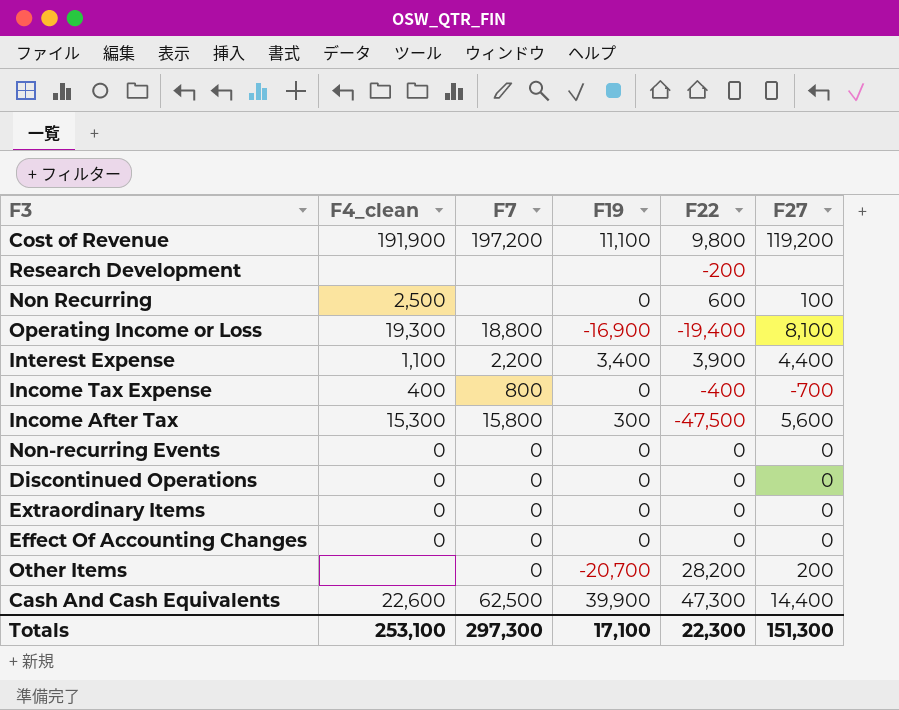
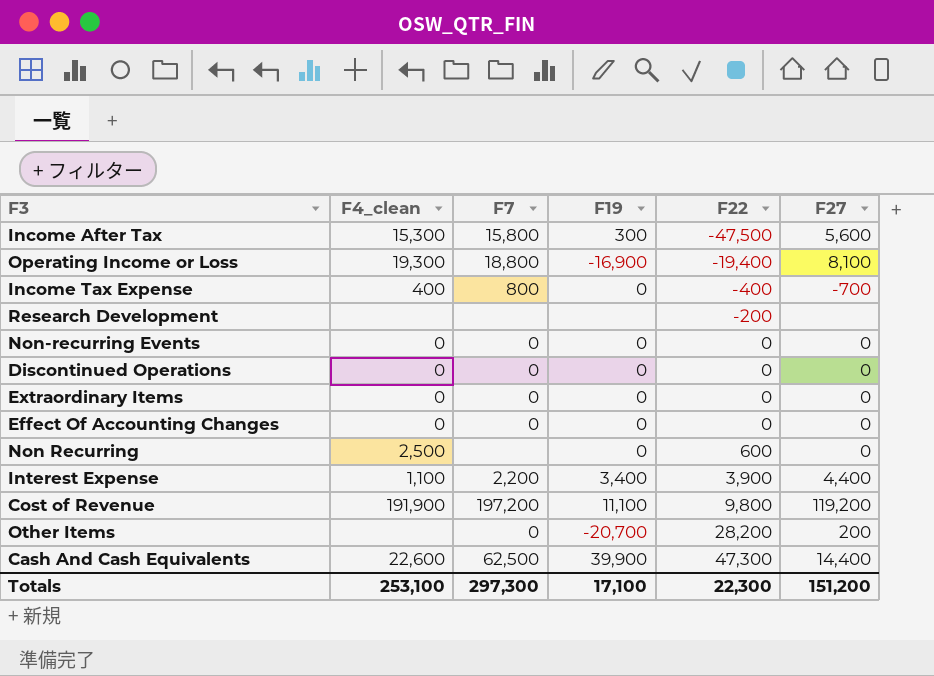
row order: none -> F22 ascending
Non Recurring | F27: 100 -> 0
Totals | F27: 151,300 -> 151,200

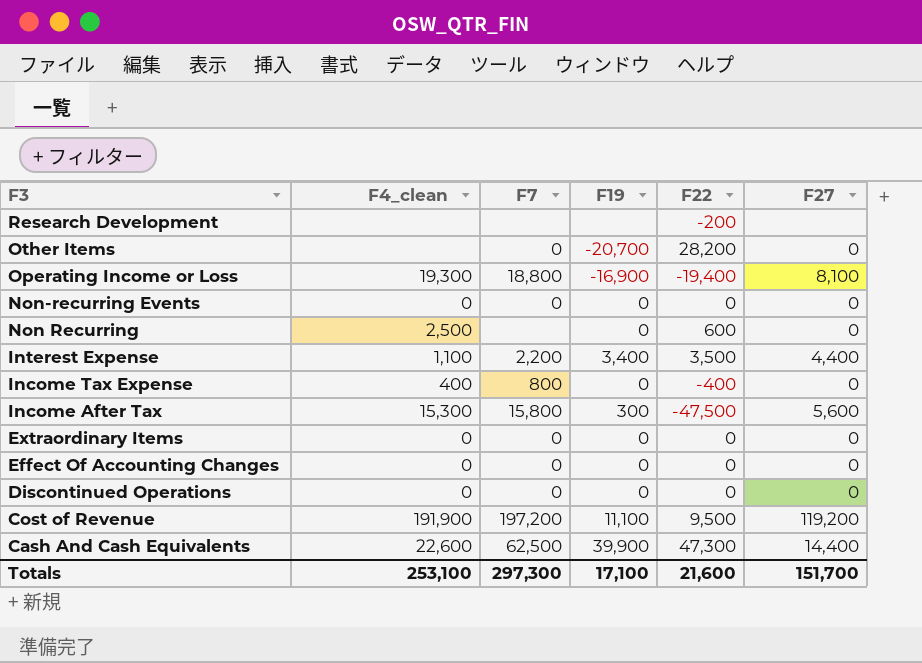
row order: F22 ascending -> F3 descending
Other Items | F27: 200 -> 0
Interest Expense | F22: 3,900 -> 3,500
Income Tax Expense | F27: -700 -> 0
Cost of Revenue | F22: 9,800 -> 9,500
Totals | F22: 22,300 -> 21,600
Totals | F27: 151,200 -> 151,700

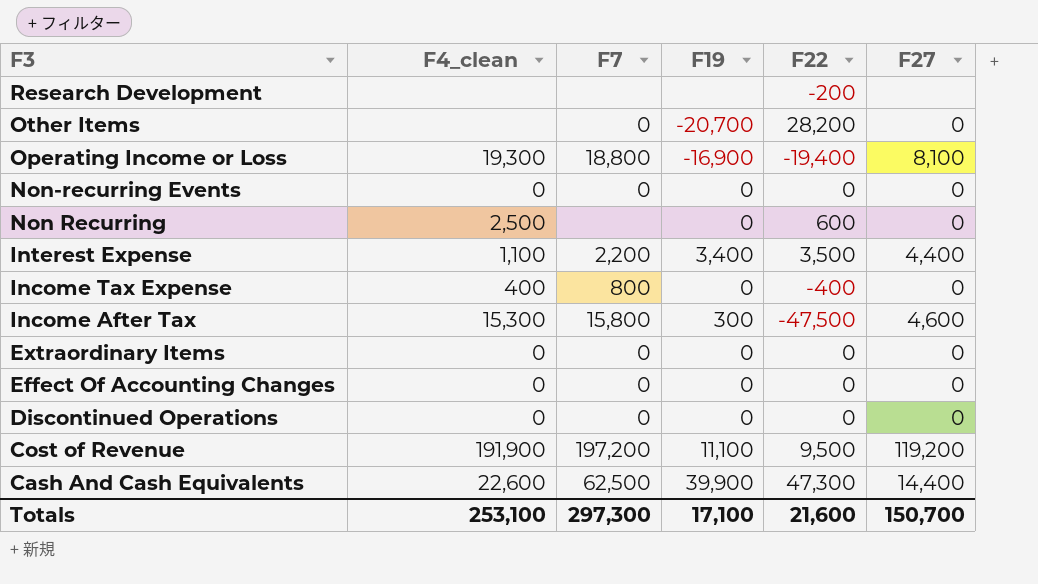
Income After Tax | F27: 5,600 -> 4,600
Totals | F27: 151,700 -> 150,700

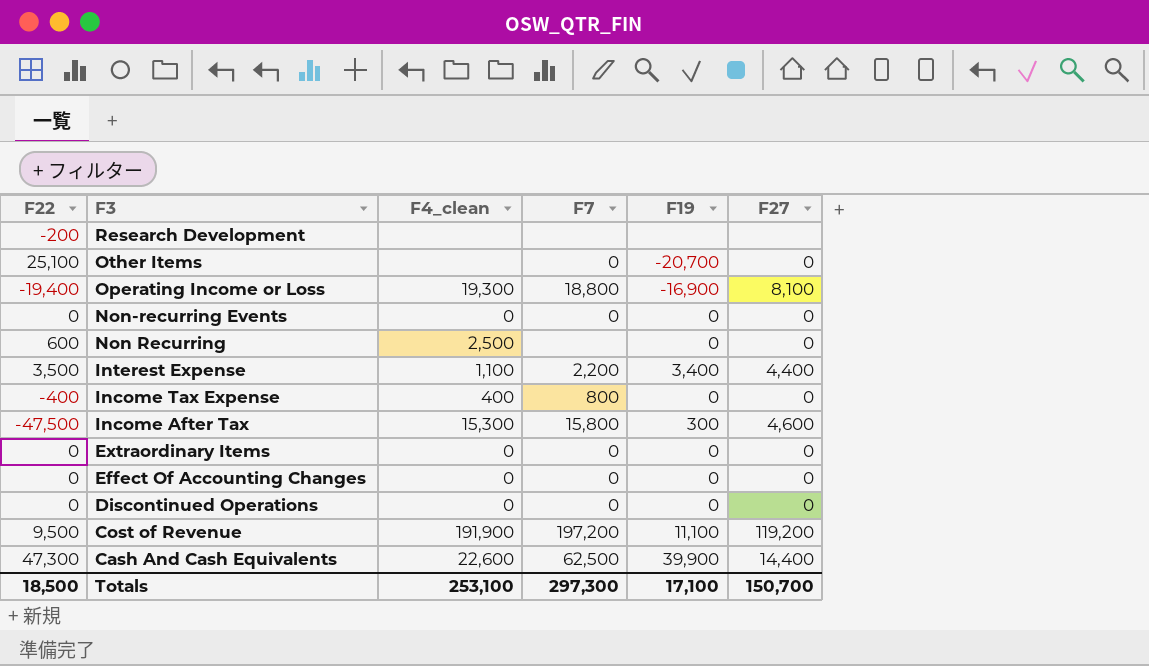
column F22 | position: 5 -> 1
Other Items | F22: 28,200 -> 25,100
Totals | F22: 21,600 -> 18,500

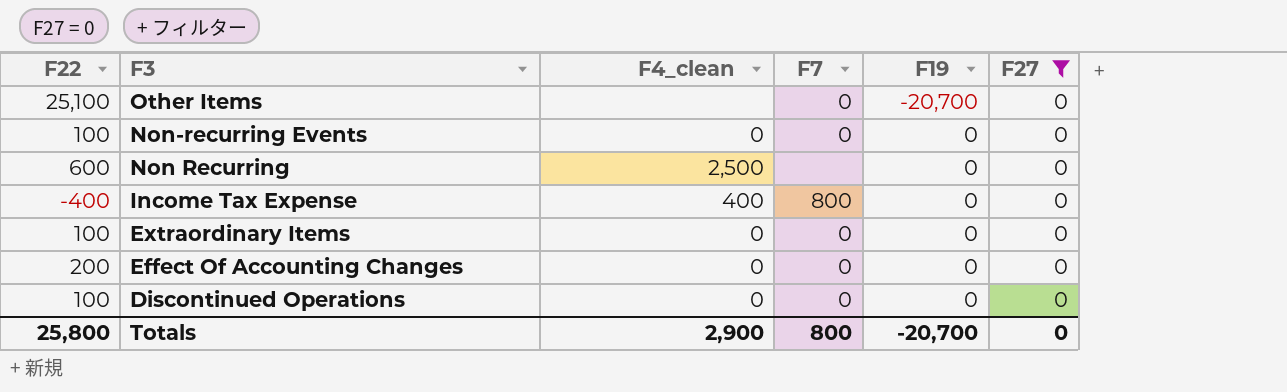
filter: none -> F27 = 0
Non-recurring Events | F22: 0 -> 100
Extraordinary Items | F22: 0 -> 100
Effect Of Accounting Changes | F22: 0 -> 200
Discontinued Operations | F22: 0 -> 100
Totals | F22: 18,500 -> 25,800
Totals | F4_clean: 253,100 -> 2,900
Totals | F7: 297,300 -> 800
Totals | F19: 17,100 -> -20,700
Totals | F27: 150,700 -> 0

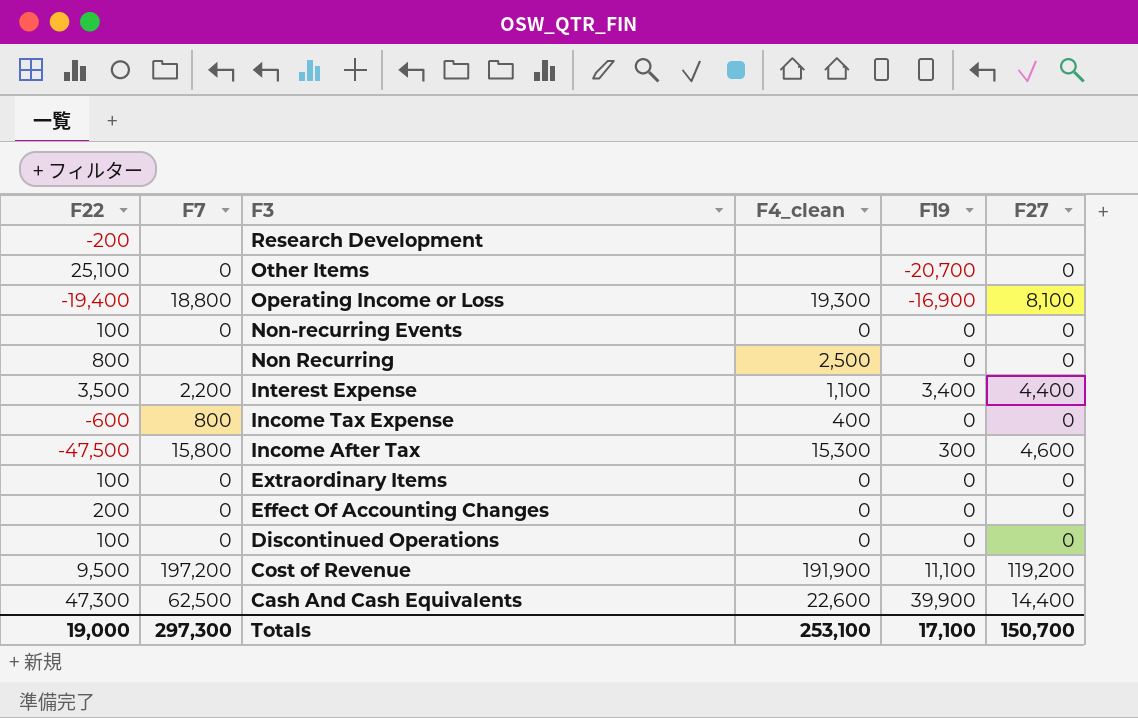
filter: F27 = 0 -> none
column F7 | position: 4 -> 2
Non Recurring | F22: 600 -> 800
Income Tax Expense | F22: -400 -> -600
Totals | F22: 25,800 -> 19,000
Totals | F7: 800 -> 297,300
Totals | F4_clean: 2,900 -> 253,100
Totals | F19: -20,700 -> 17,100
Totals | F27: 0 -> 150,700

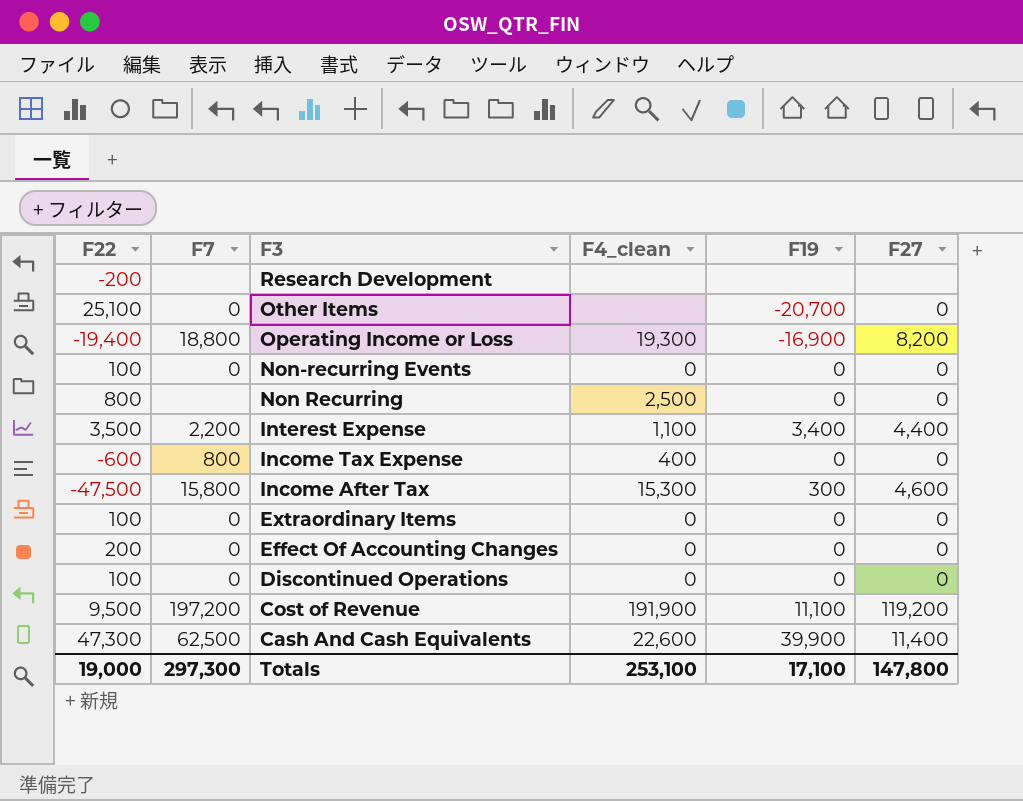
Operating Income or Loss | F27: 8,100 -> 8,200
Cash And Cash Equivalents | F27: 14,400 -> 11,400
Totals | F27: 150,700 -> 147,800

